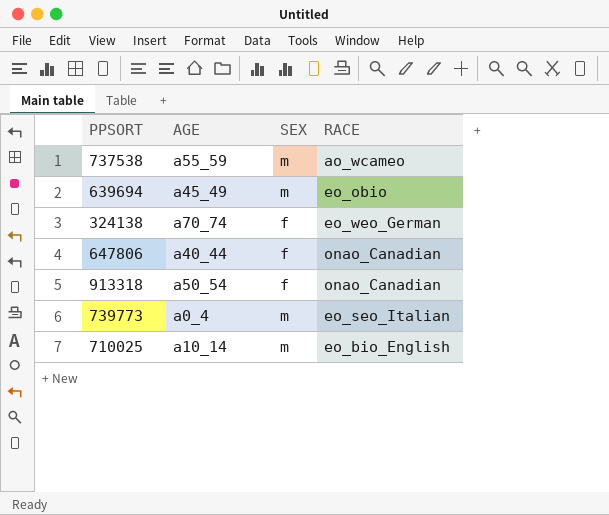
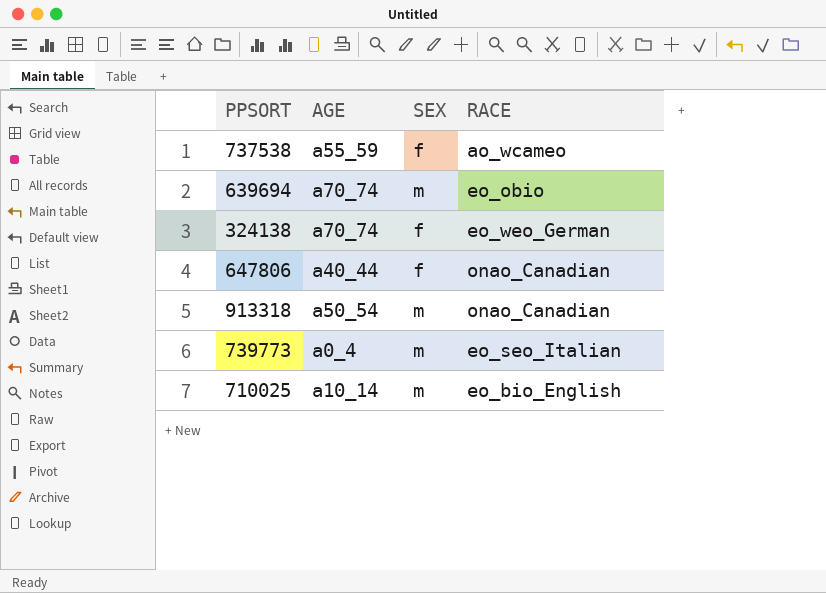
737538 | SEX: m -> f
639694 | AGE: a45_49 -> a70_74
913318 | SEX: f -> m

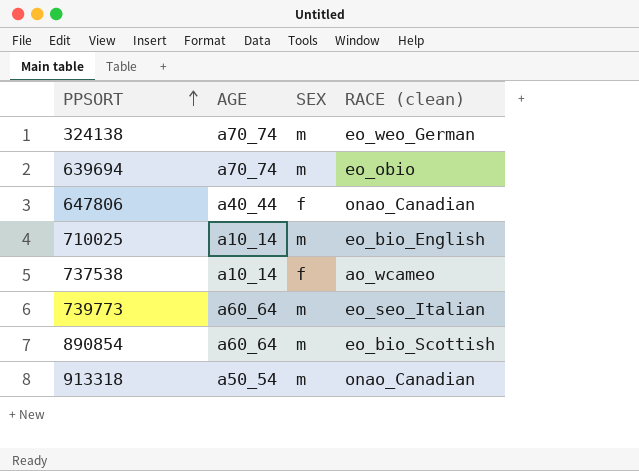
row order: none -> PPSORT ascending
column name: RACE -> RACE (clean)
324138 | SEX: f -> m
737538 | AGE: a55_59 -> a10_14
739773 | AGE: a0_4 -> a60_64
row 890854: none -> a60_64 | m | eo_bio_Scottish

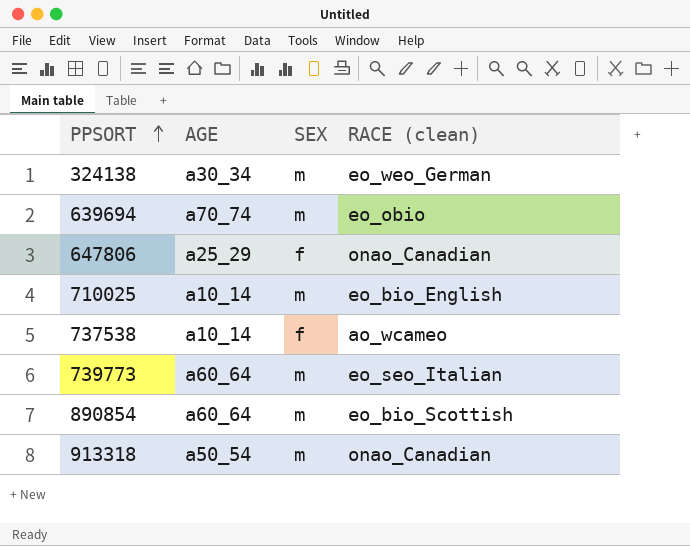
324138 | AGE: a70_74 -> a30_34
647806 | AGE: a40_44 -> a25_29

